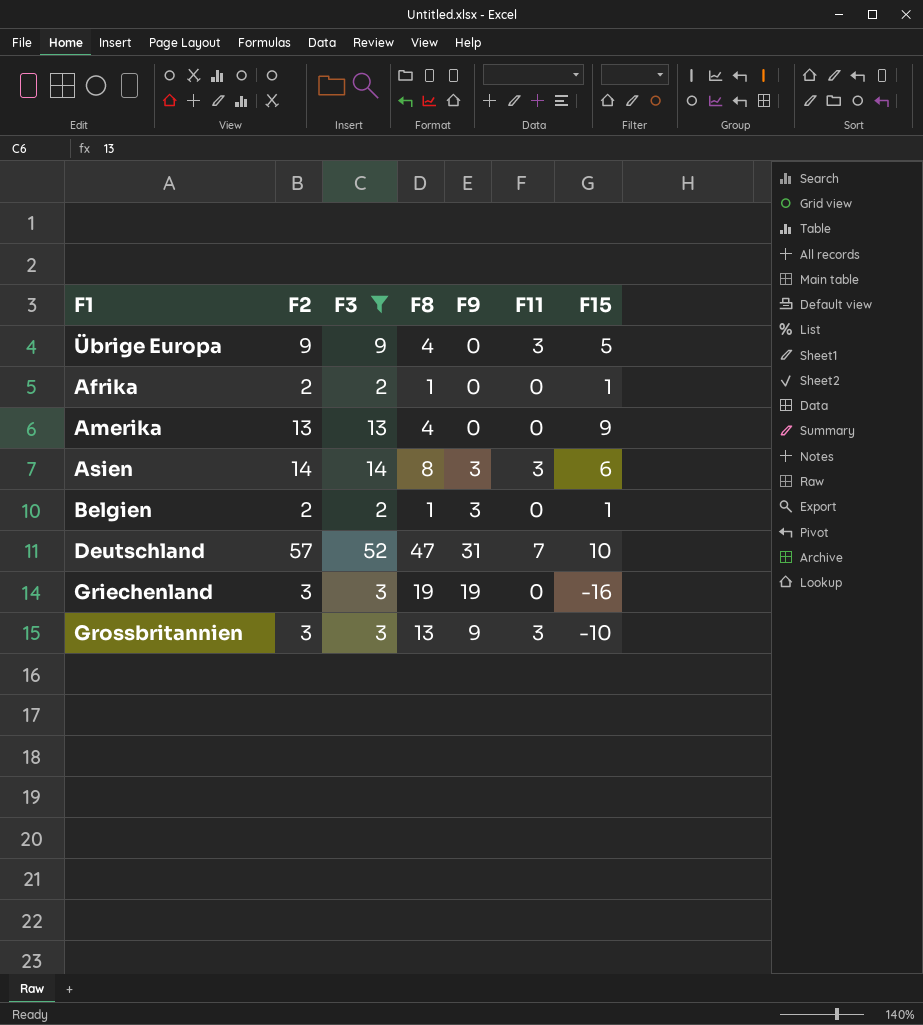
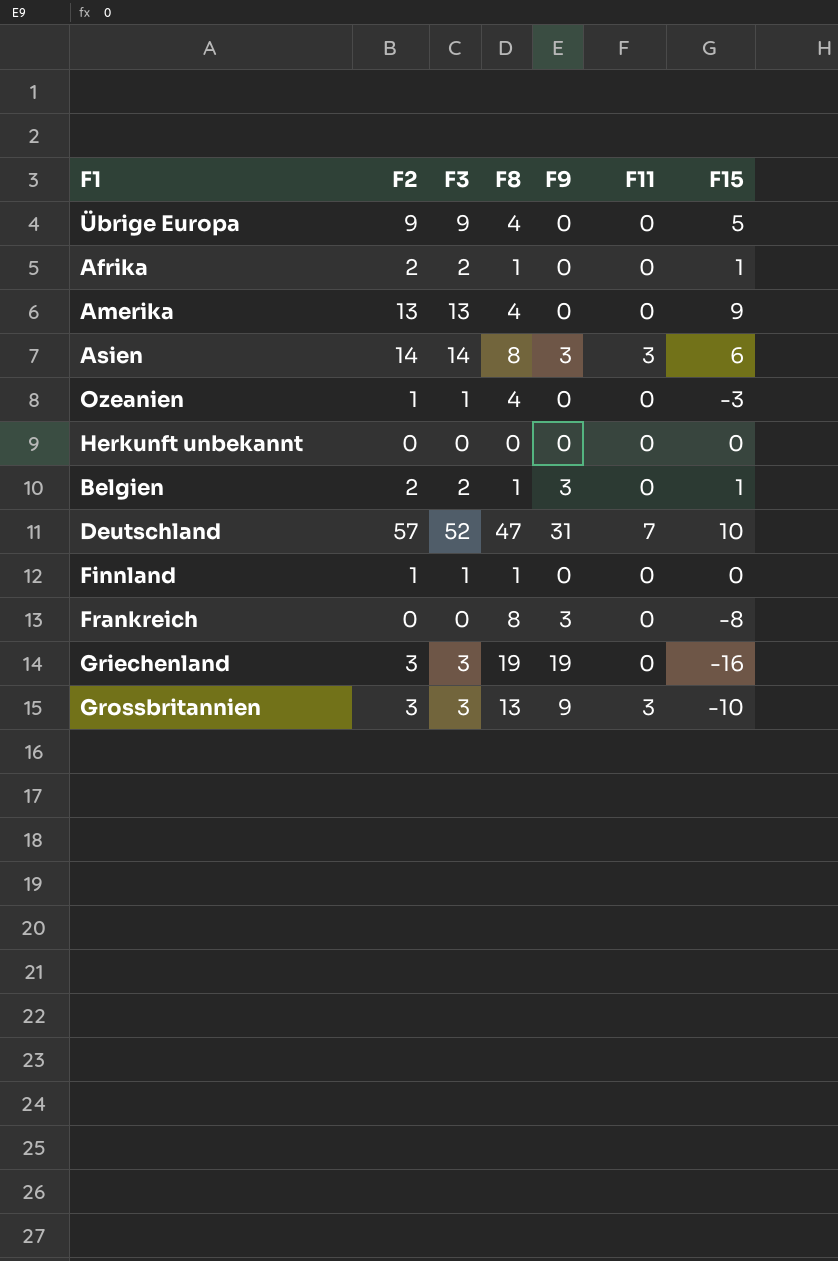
filter: F3 >= 2 -> none
Übrige Europa | F11: 3 -> 0

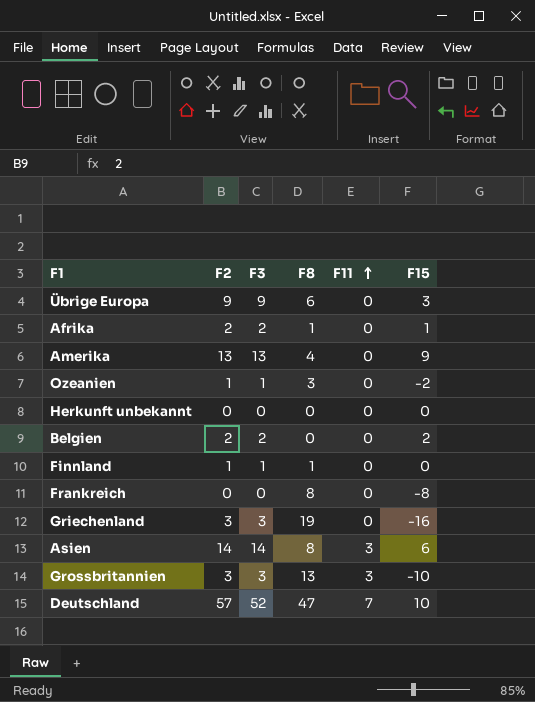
row order: none -> F11 ascending
column F9 | position: 5 -> none
Übrige Europa | F8: 4 -> 6
Übrige Europa | F15: 5 -> 3
Ozeanien | F8: 4 -> 3
Ozeanien | F15: -3 -> -2
Belgien | F8: 1 -> 0
Belgien | F15: 1 -> 2

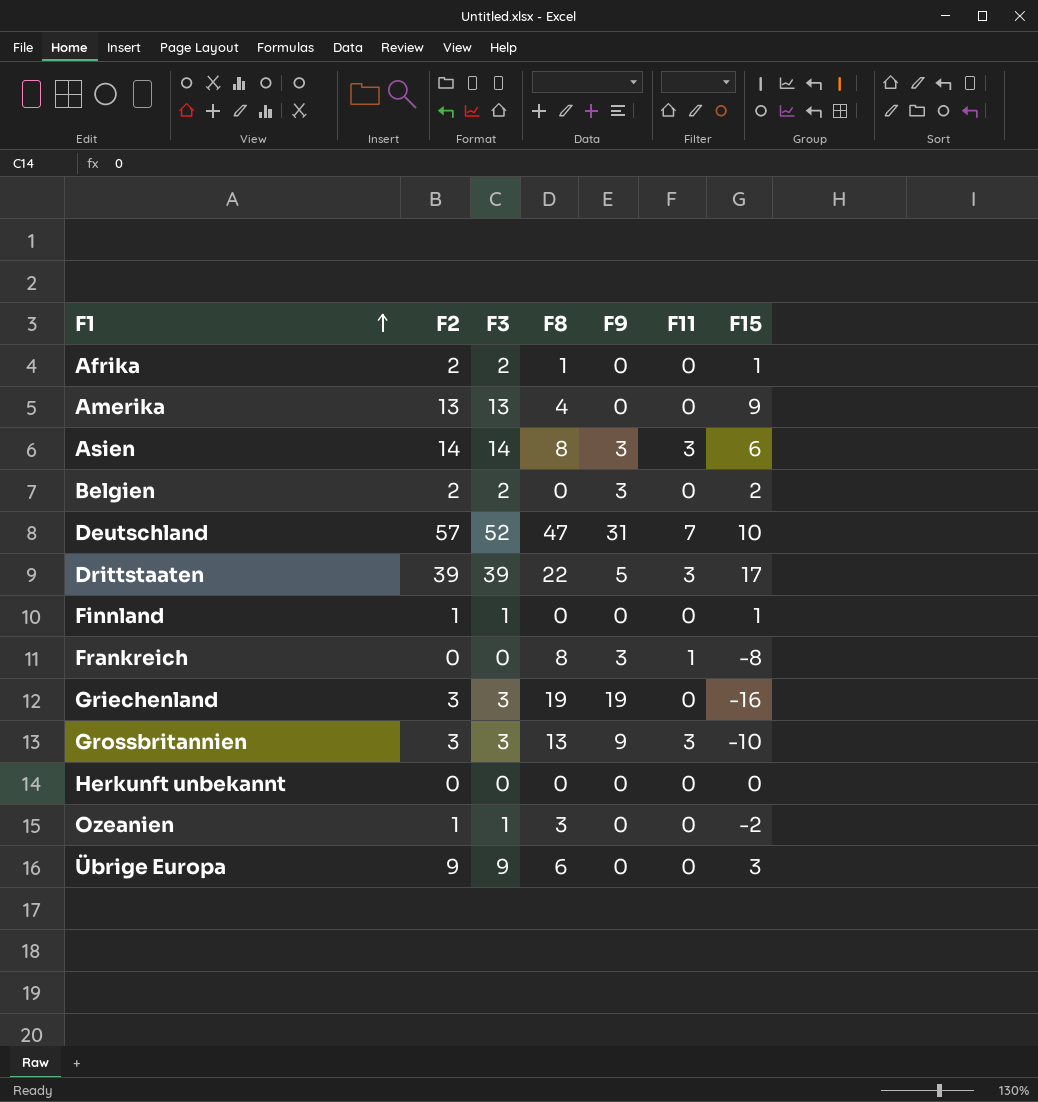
row order: F11 ascending -> F1 ascending
column F9 | position: none -> 5
row Drittstaaten: none -> 39 | 39 | 22 | 5 | 3 | 17
Finnland | F8: 1 -> 0
Finnland | F15: 0 -> 1
Frankreich | F11: 0 -> 1

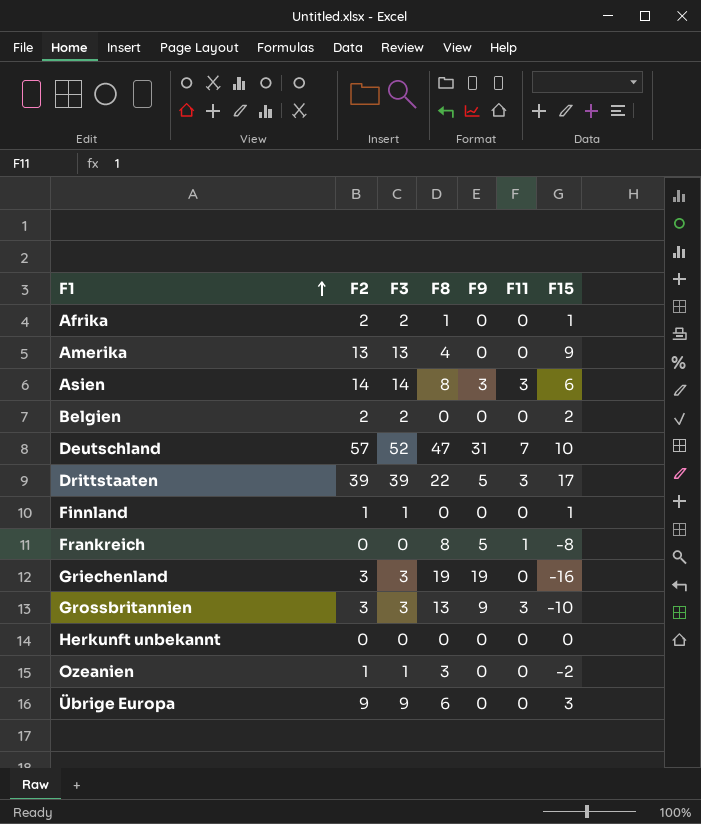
Belgien | F9: 3 -> 0
Frankreich | F9: 3 -> 5

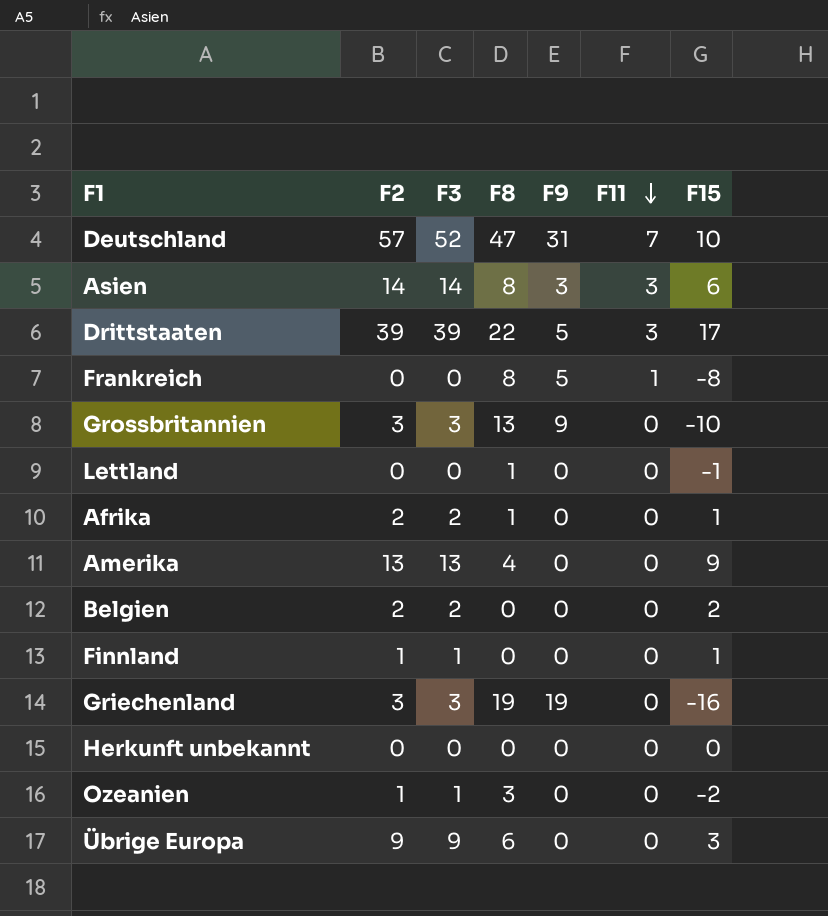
row order: F1 ascending -> F11 descending
Grossbritannien | F11: 3 -> 0
row Lettland: none -> 0 | 0 | 1 | 0 | 0 | -1

